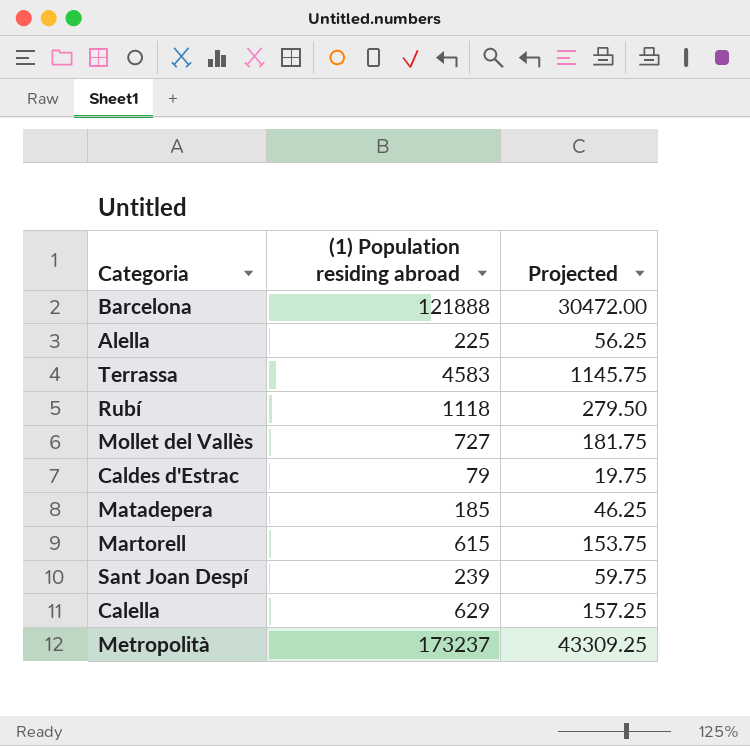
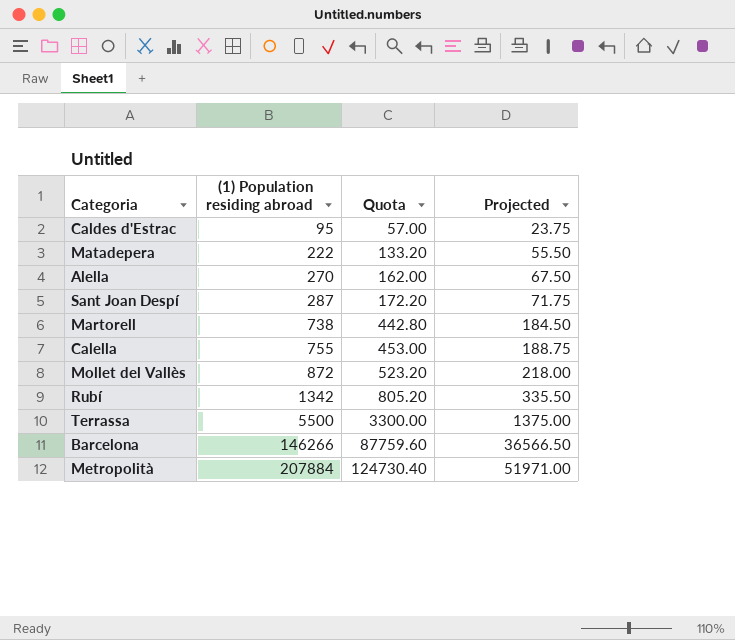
row order: none -> (1) Population residing abroad ascending
column Quota | formula: none -> [(1) Population residing abroad] * 0.6
Caldes d'Estrac | (1) Population residing abroad: 79 -> 95
Caldes d'Estrac | Projected: 19.75 -> 23.75
Matadepera | (1) Population residing abroad: 185 -> 222
Matadepera | Projected: 46.25 -> 55.50
Alella | (1) Population residing abroad: 225 -> 270
Alella | Projected: 56.25 -> 67.50
Sant Joan Despí | (1) Population residing abroad: 239 -> 287
Sant Joan Despí | Projected: 59.75 -> 71.75
Martorell | (1) Population residing abroad: 615 -> 738
Martorell | Projected: 153.75 -> 184.50
Calella | (1) Population residing abroad: 629 -> 755
Calella | Projected: 157.25 -> 188.75
Mollet del Vallès | (1) Population residing abroad: 727 -> 872
Mollet del Vallès | Projected: 181.75 -> 218.00
Rubí | (1) Population residing abroad: 1118 -> 1342
Rubí | Projected: 279.50 -> 335.50
Terrassa | (1) Population residing abroad: 4583 -> 5500
Terrassa | Projected: 1145.75 -> 1375.00
Barcelona | (1) Population residing abroad: 121888 -> 146266
Barcelona | Projected: 30472.00 -> 36566.50
Metropolità | (1) Population residing abroad: 173237 -> 207884
Metropolità | Projected: 43309.25 -> 51971.00

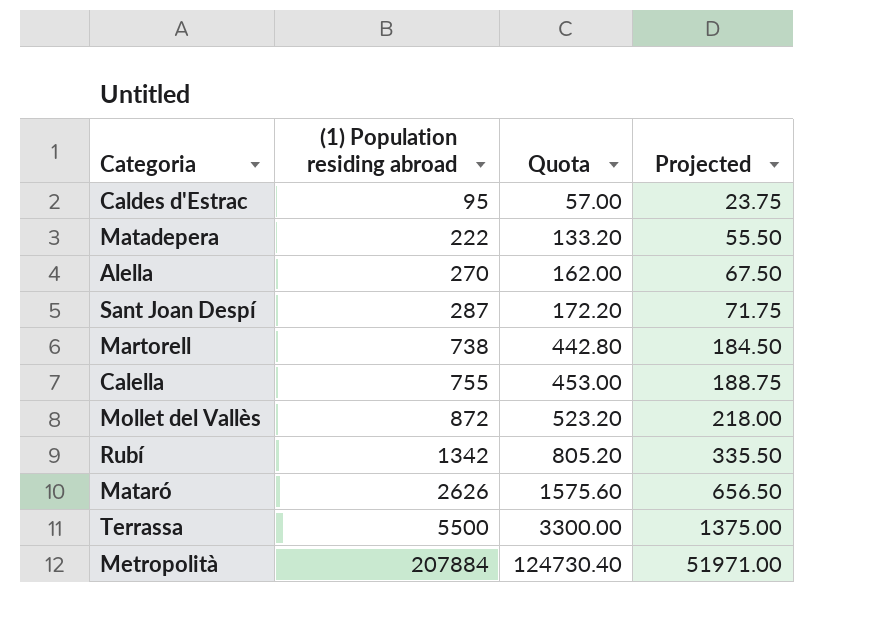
row Barcelona: 146266 | 87759.60 | 36566.50 -> none
row Mataró: none -> 2626 | 1575.60 | 656.50

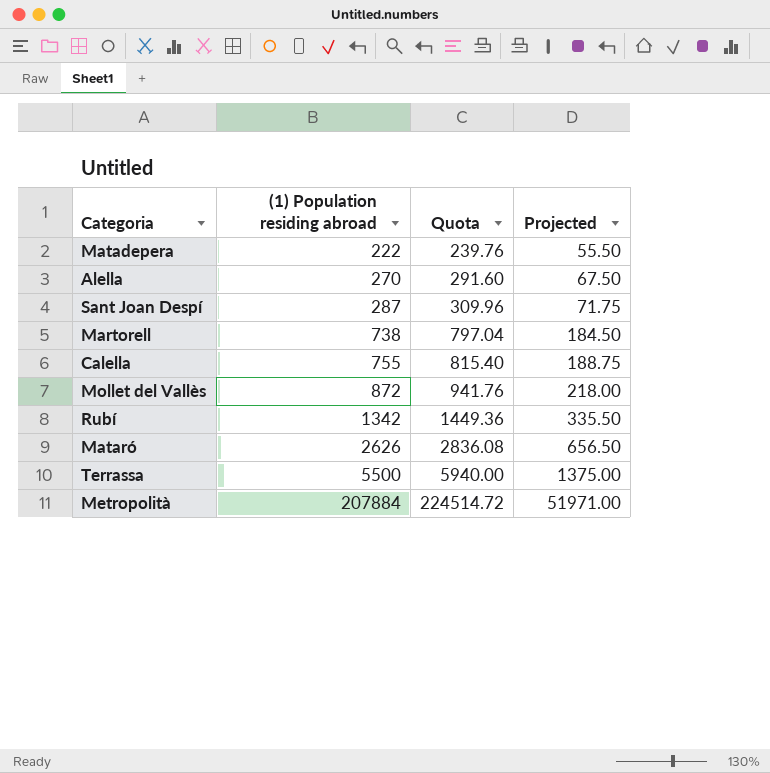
column Quota | formula: [(1) Population residing abroad] * 0.6 -> [(1) Population residing abroad] * 1.08
row Caldes d'Estrac: 95 | 57.00 | 23.75 -> none

